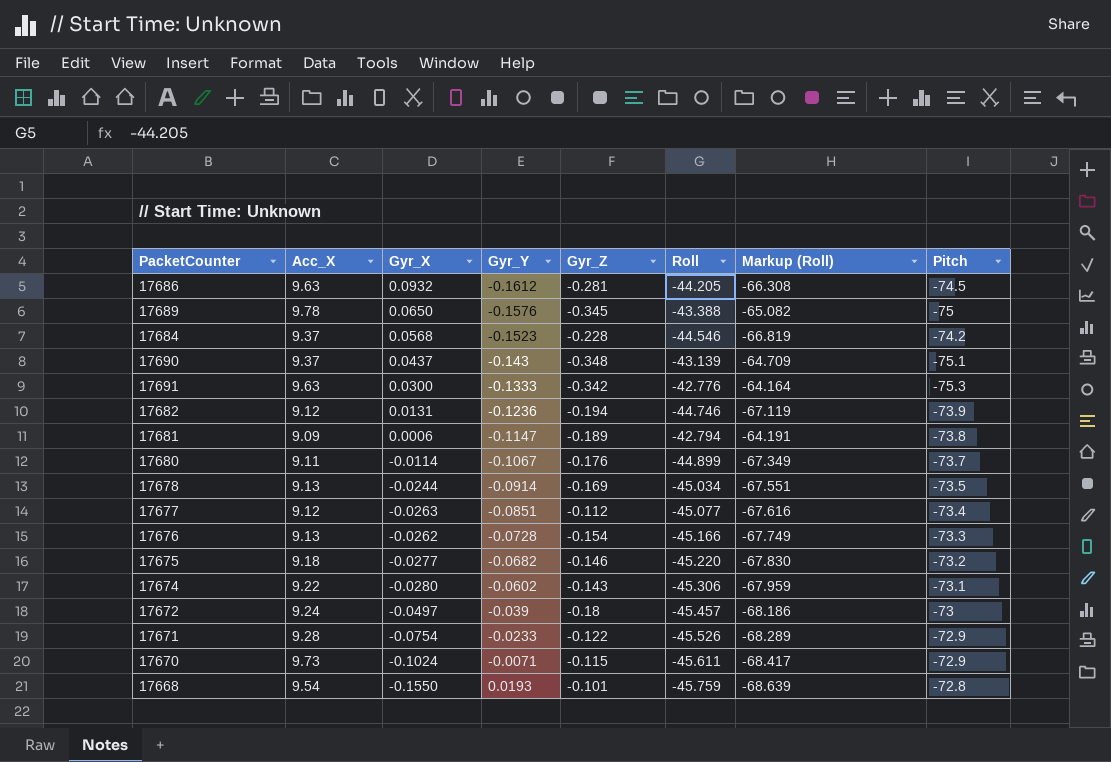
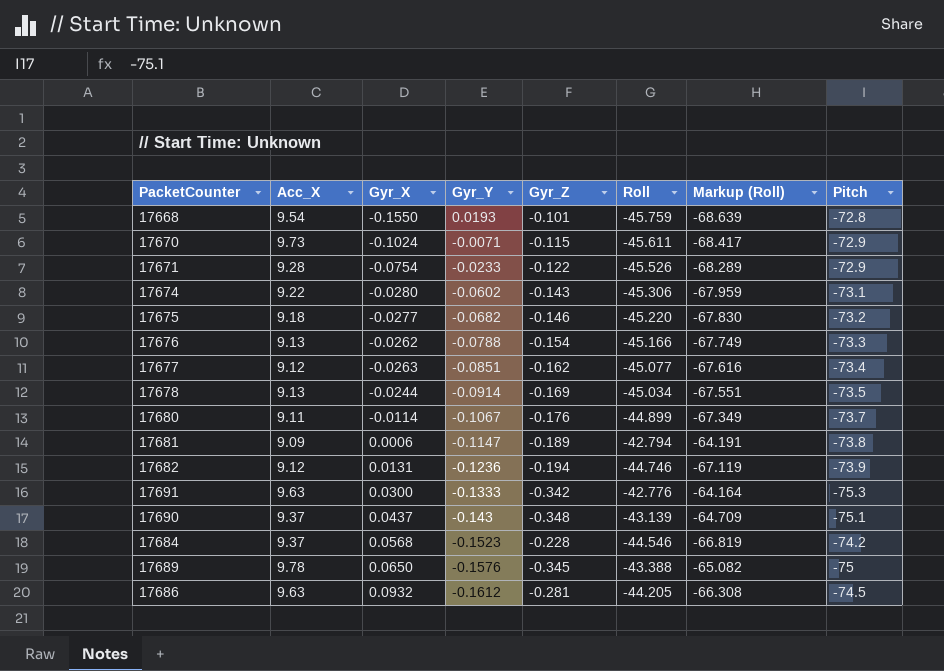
row order: Gyr_Y ascending -> Gyr_Y descending
row 17672: 9.24 | -0.0497 | -0.039 | -0.18 | -45.457 | -68.186 | -73 -> none
17676 | Gyr_Y: -0.0728 -> -0.0788
17677 | Gyr_Z: -0.112 -> -0.162

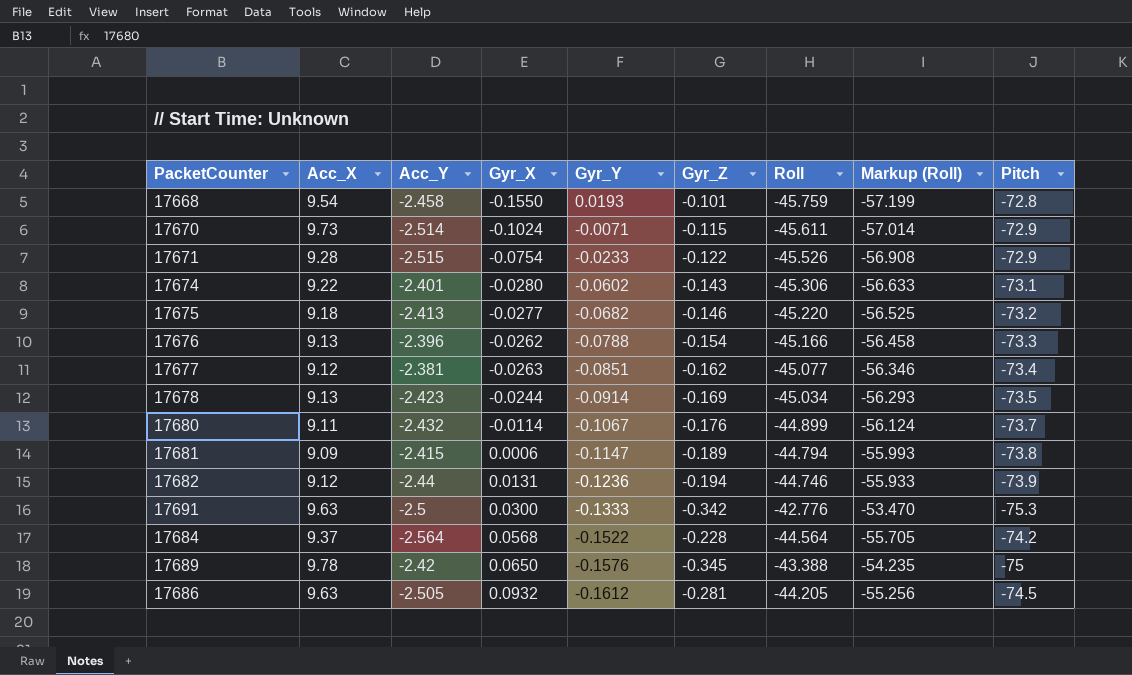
column Acc_Y | position: none -> 3
column Markup (Roll) | formula: [Roll] * 1.5 -> [Roll] * 1.25
row 17690: 9.37 | 0.0437 | -0.143 | -0.348 | -43.139 | -64.709 | -75.1 -> none
17681 | Roll: -42.794 -> -44.794
17684 | Gyr_Y: -0.1523 -> -0.1522
17684 | Roll: -44.546 -> -44.564

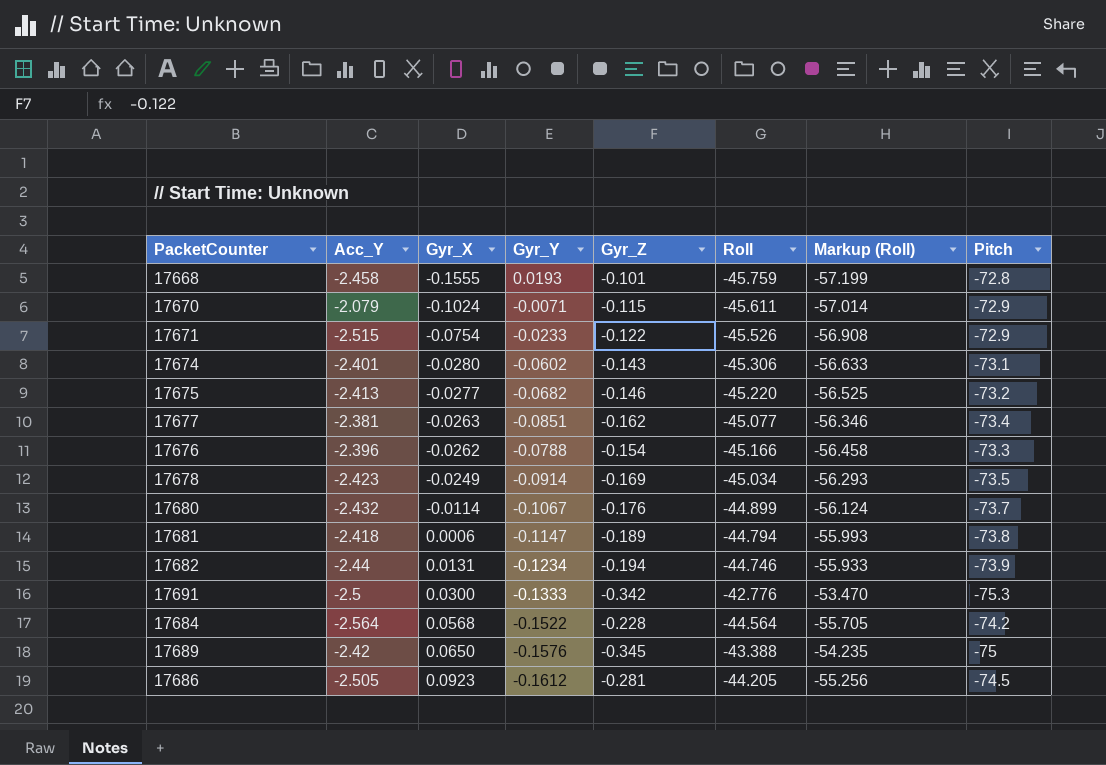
row order: Gyr_Y descending -> Gyr_X ascending
column Acc_X | position: 2 -> none
17668 | Gyr_X: -0.1550 -> -0.1555
17670 | Acc_Y: -2.514 -> -2.079
17678 | Gyr_X: -0.0244 -> -0.0249
17681 | Acc_Y: -2.415 -> -2.418
17682 | Gyr_Y: -0.1236 -> -0.1234
17686 | Gyr_X: 0.0932 -> 0.0923

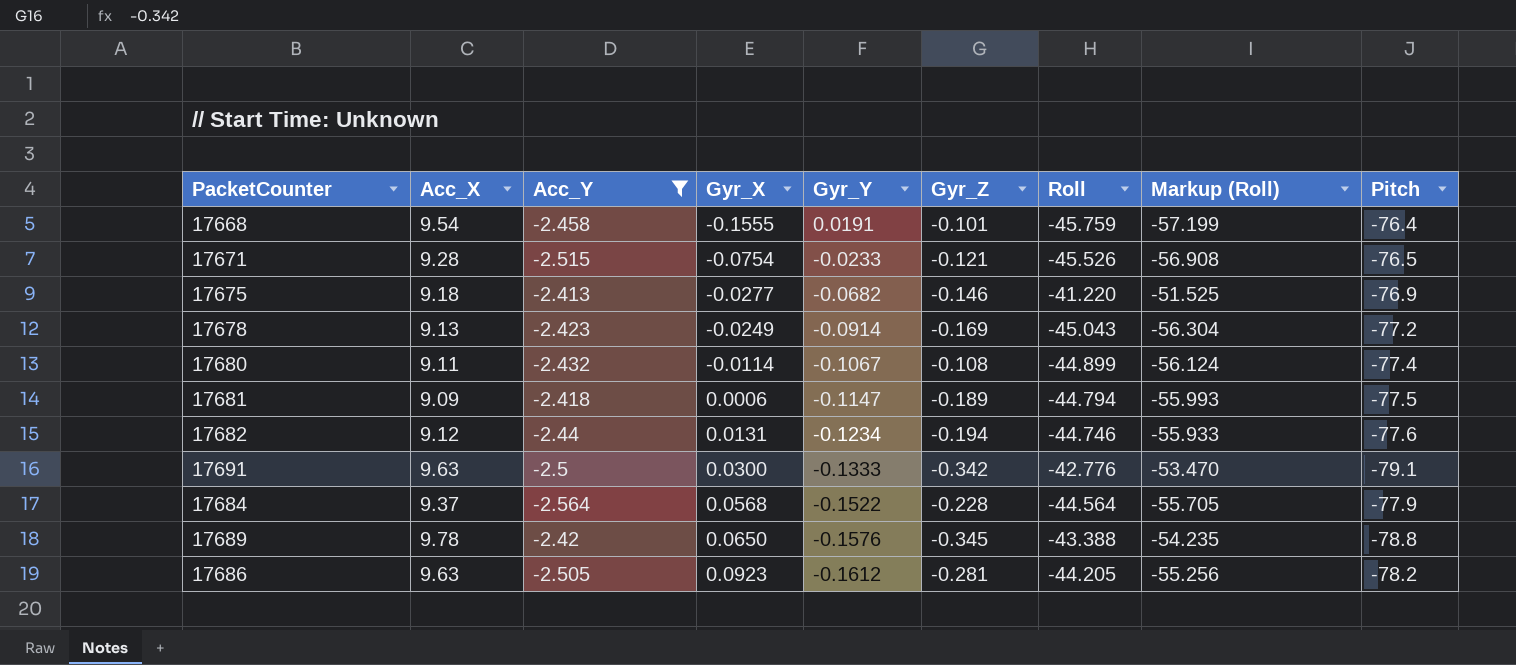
filter: none -> Acc_Y <= -2.413
column Acc_X | position: none -> 2
17668 | Gyr_Y: 0.0193 -> 0.0191
17668 | Pitch: -72.8 -> -76.4
17671 | Gyr_Z: -0.122 -> -0.121
17671 | Pitch: -72.9 -> -76.5
17675 | Roll: -45.220 -> -41.220
17675 | Markup (Roll): -56.525 -> -51.525
17675 | Pitch: -73.2 -> -76.9
17678 | Roll: -45.034 -> -45.043
17678 | Markup (Roll): -56.293 -> -56.304
17678 | Pitch: -73.5 -> -77.2
17680 | Gyr_Z: -0.176 -> -0.108
17680 | Pitch: -73.7 -> -77.4
17681 | Pitch: -73.8 -> -77.5
17682 | Pitch: -73.9 -> -77.6
17691 | Pitch: -75.3 -> -79.1
17684 | Pitch: -74.2 -> -77.9
17689 | Pitch: -75 -> -78.8
17686 | Pitch: -74.5 -> -78.2

